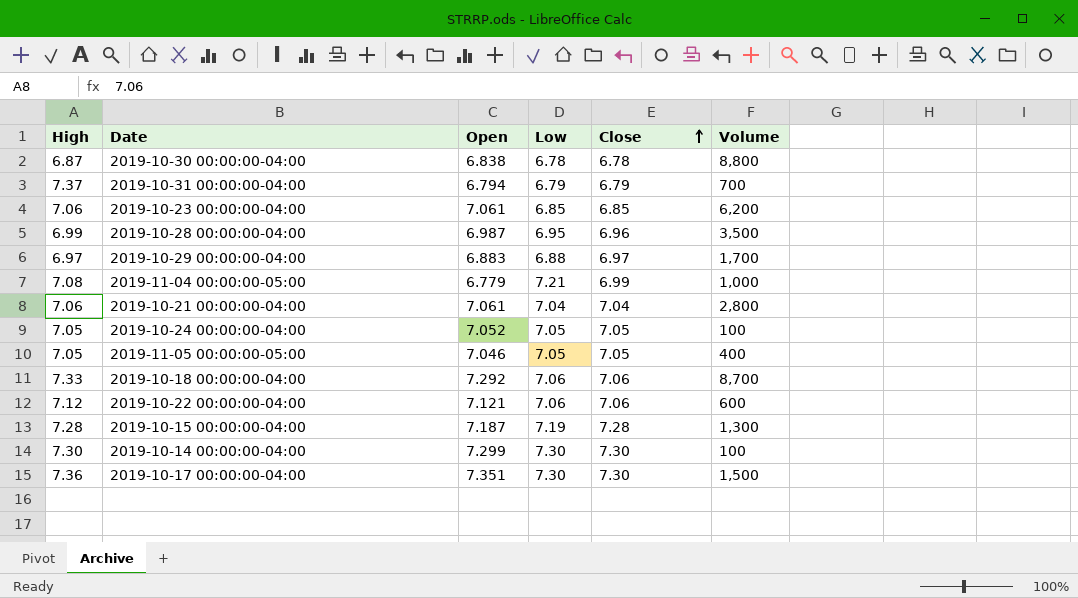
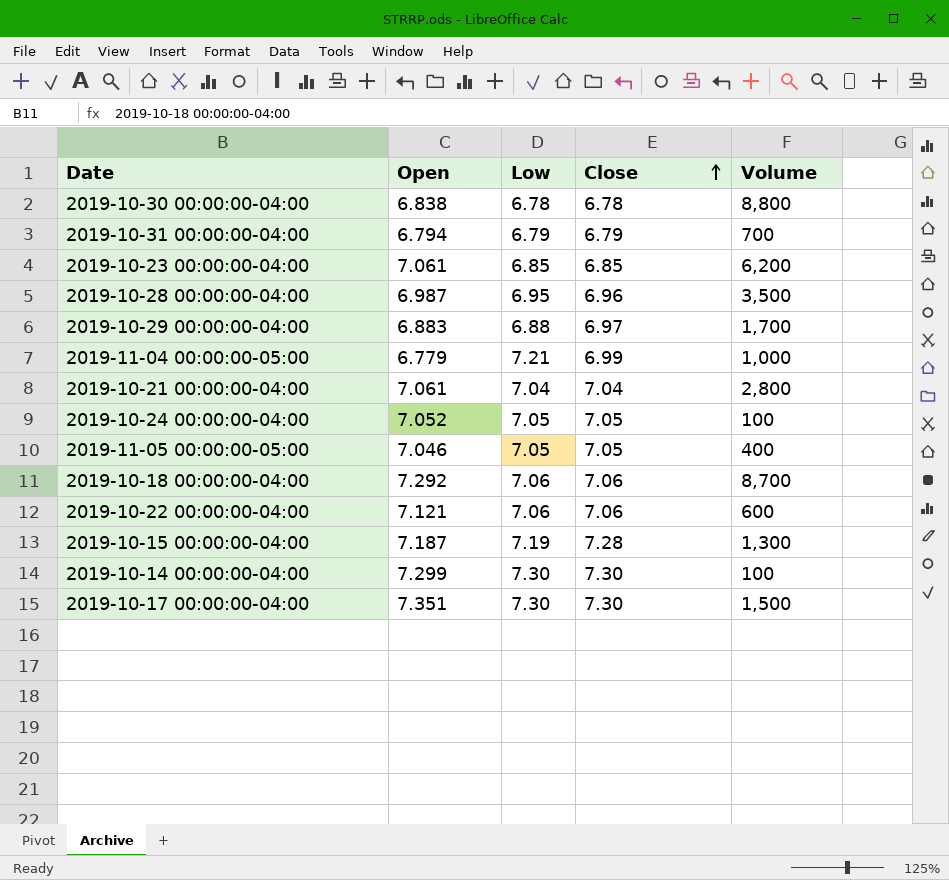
column High | position: 1 -> none

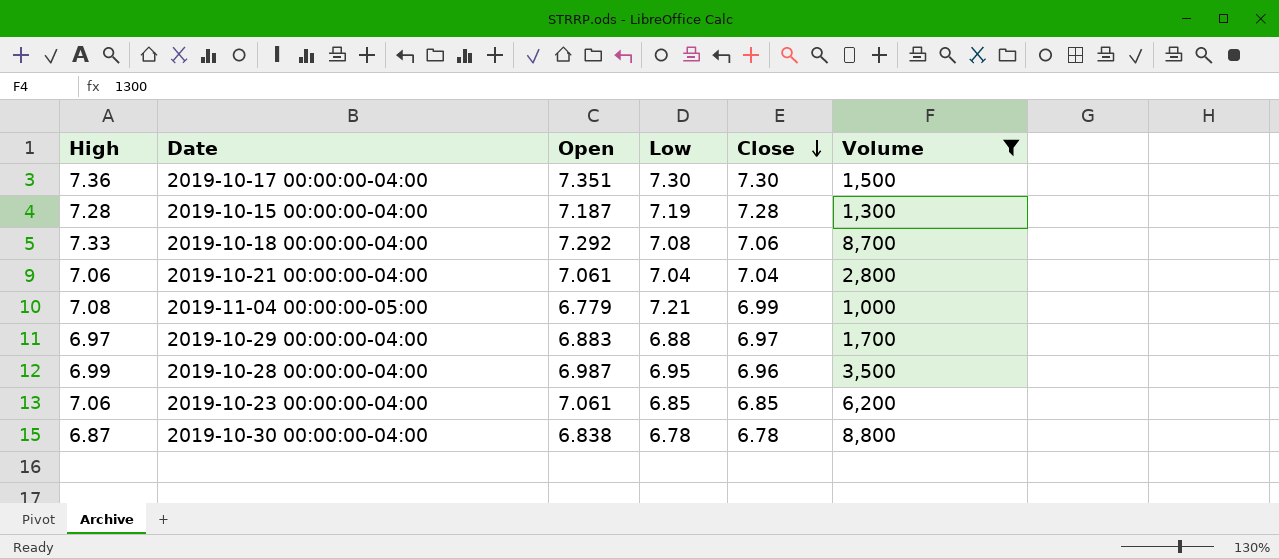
filter: none -> Volume >= 1,000
row order: Close ascending -> Close descending
column High | position: none -> 1
2019-10-18 00:00:00-04:00 | Low: 7.06 -> 7.08

